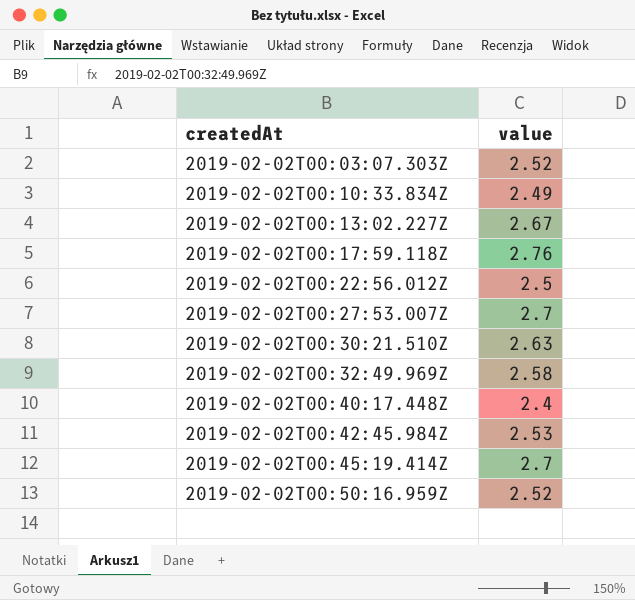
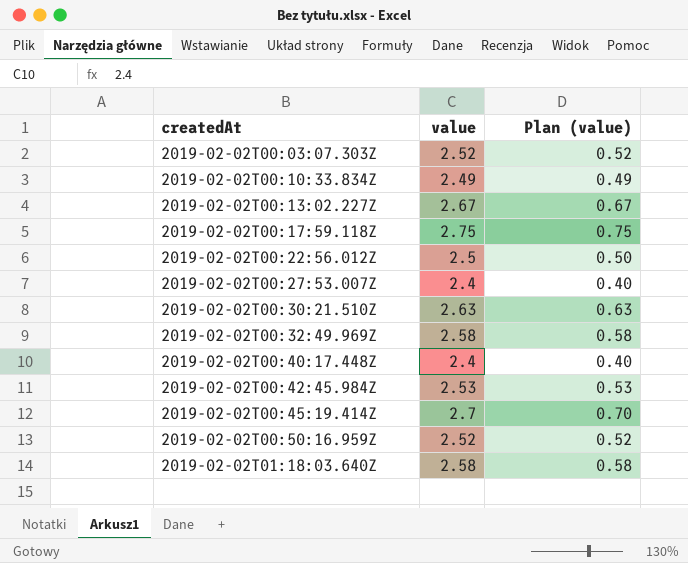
column Plan (value) | formula: none -> [value] - 2
2019-02-02T00:17:59.118Z | value: 2.76 -> 2.75
2019-02-02T00:27:53.007Z | value: 2.7 -> 2.4
row 2019-02-02T01:18:03.640Z: none -> 2.58 | 0.58

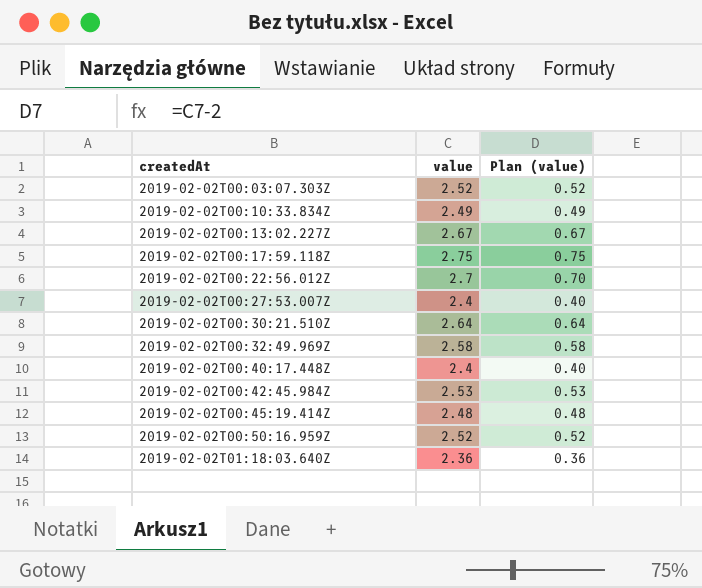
2019-02-02T00:22:56.012Z | value: 2.5 -> 2.7
2019-02-02T00:22:56.012Z | Plan (value): 0.50 -> 0.70
2019-02-02T00:30:21.510Z | value: 2.63 -> 2.64
2019-02-02T00:30:21.510Z | Plan (value): 0.63 -> 0.64
2019-02-02T00:45:19.414Z | value: 2.7 -> 2.48
2019-02-02T00:45:19.414Z | Plan (value): 0.70 -> 0.48
2019-02-02T01:18:03.640Z | value: 2.58 -> 2.36
2019-02-02T01:18:03.640Z | Plan (value): 0.58 -> 0.36

